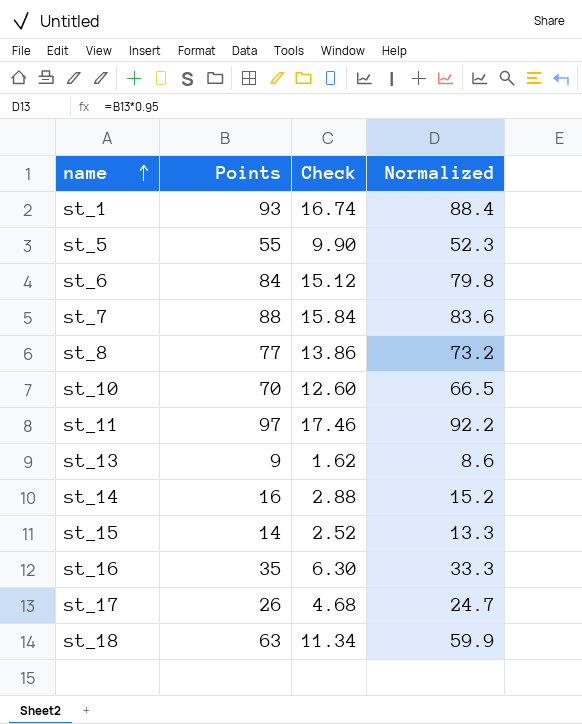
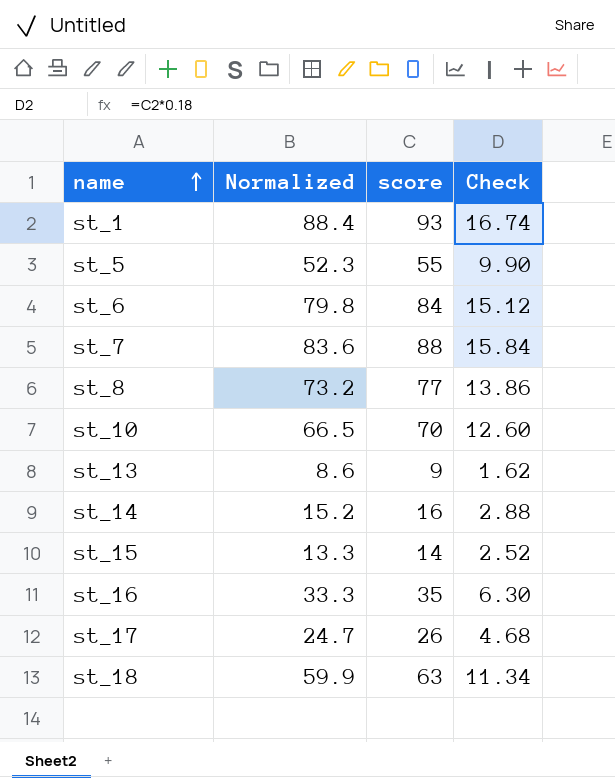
column Normalized | position: 4 -> 2
column name: Points -> score
row st_11: 97 | 17.46 | 92.2 -> none

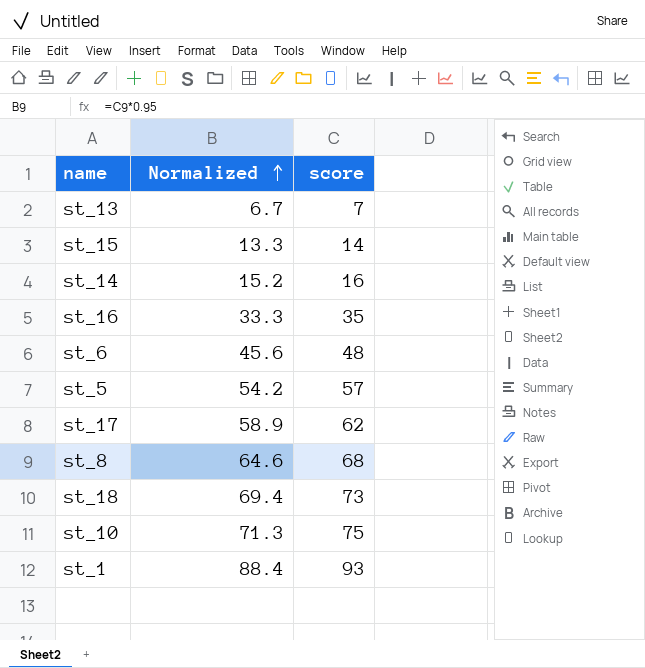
row order: name ascending -> Normalized ascending
column Check | formula: [score] * 0.18 -> none
row st_7: 83.6 | 88 | 15.84 -> none
st_13 | Normalized: 8.6 -> 6.7
st_13 | score: 9 -> 7
st_6 | Normalized: 79.8 -> 45.6
st_6 | score: 84 -> 48
st_5 | Normalized: 52.3 -> 54.2
st_5 | score: 55 -> 57
st_17 | Normalized: 24.7 -> 58.9
st_17 | score: 26 -> 62
st_8 | Normalized: 73.2 -> 64.6
st_8 | score: 77 -> 68
st_18 | Normalized: 59.9 -> 69.4
st_18 | score: 63 -> 73
st_10 | Normalized: 66.5 -> 71.3
st_10 | score: 70 -> 75

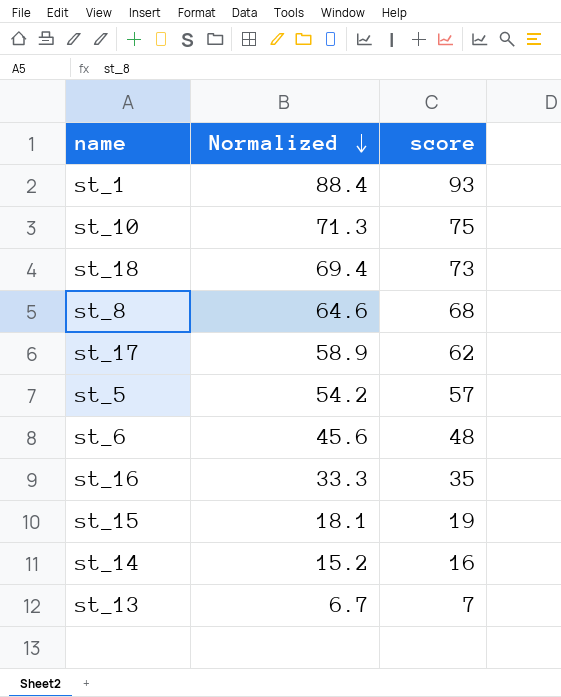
row order: Normalized ascending -> Normalized descending
st_15 | Normalized: 13.3 -> 18.1
st_15 | score: 14 -> 19

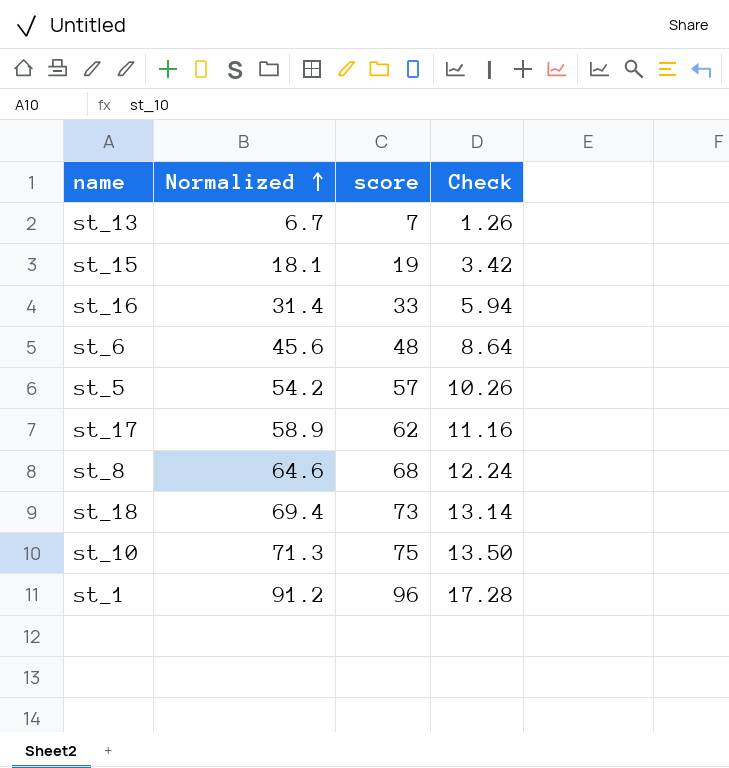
row order: Normalized descending -> Normalized ascending
column Check | formula: none -> [score] * 0.18
row st_14: 15.2 | 16 -> none
st_16 | Normalized: 33.3 -> 31.4
st_16 | score: 35 -> 33
st_1 | Normalized: 88.4 -> 91.2
st_1 | score: 93 -> 96

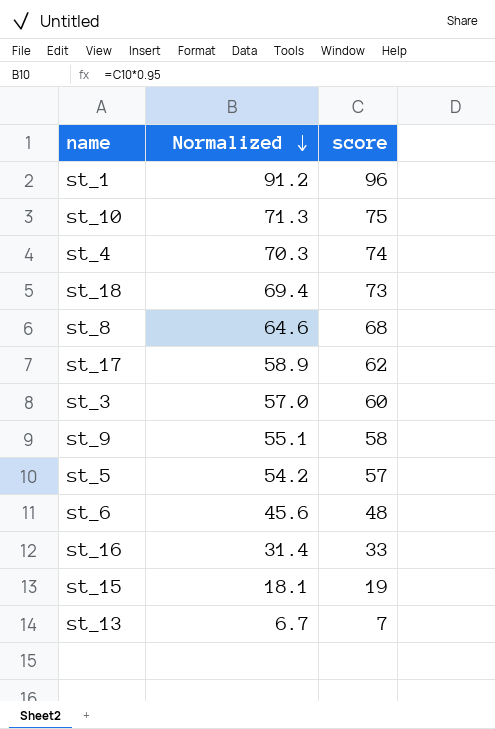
row order: Normalized ascending -> Normalized descending
column Check | formula: [score] * 0.18 -> none
row st_4: none -> 70.3 | 74
row st_3: none -> 57.0 | 60
row st_9: none -> 55.1 | 58

